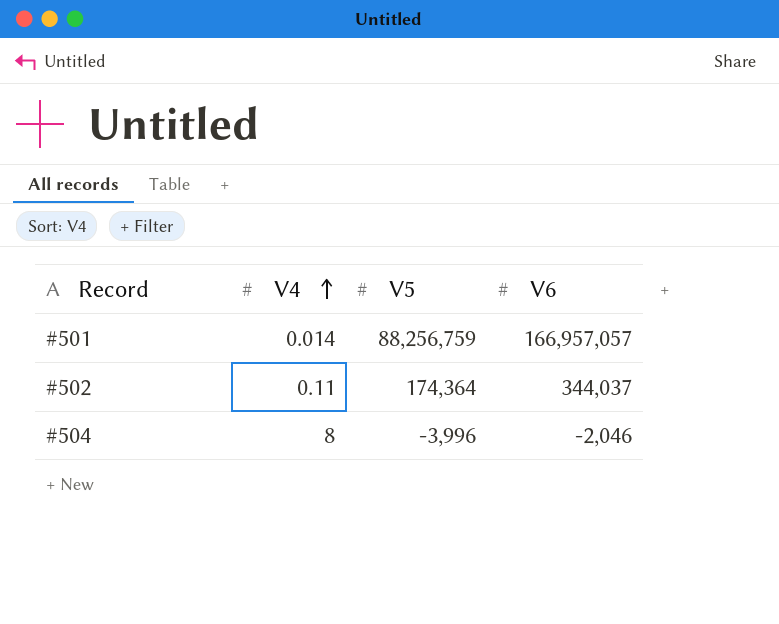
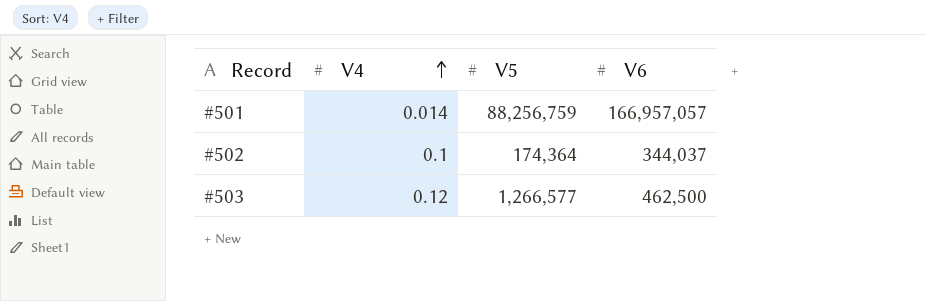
row #504: 8 | -3,996 | -2,046 -> none
#502 | V4: 0.11 -> 0.1
row #503: none -> 0.12 | 1,266,577 | 462,500

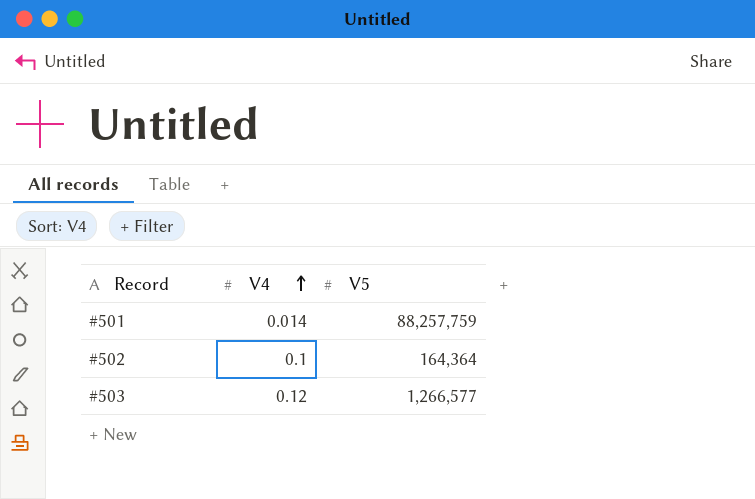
column V6 | position: 4 -> none
#501 | V5: 88,256,759 -> 88,257,759
#502 | V5: 174,364 -> 164,364

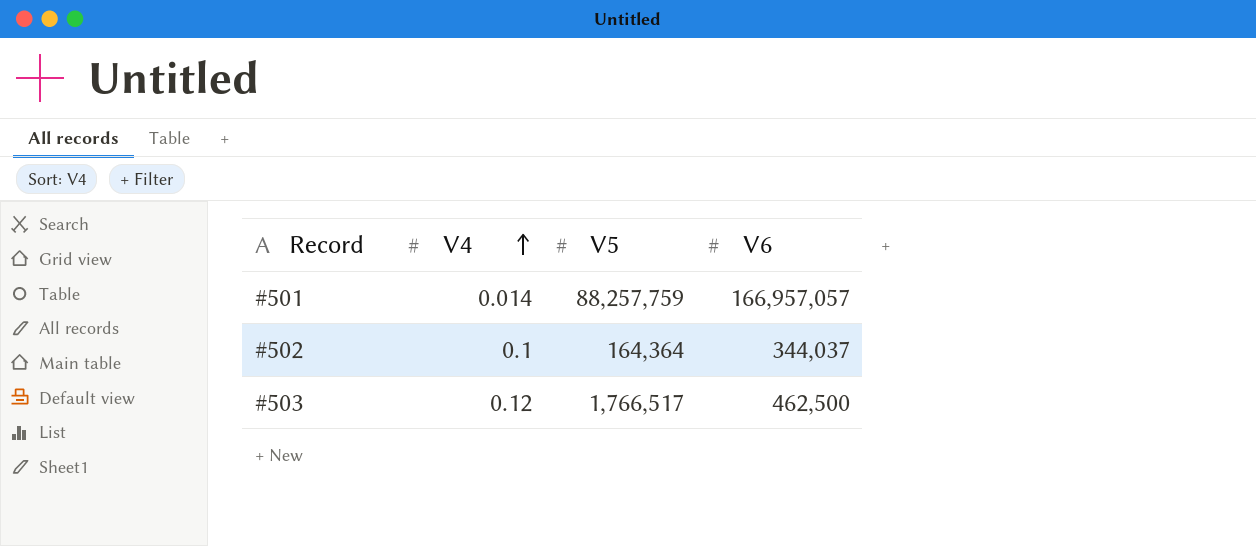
column V6 | position: none -> 4
#503 | V5: 1,266,577 -> 1,766,517

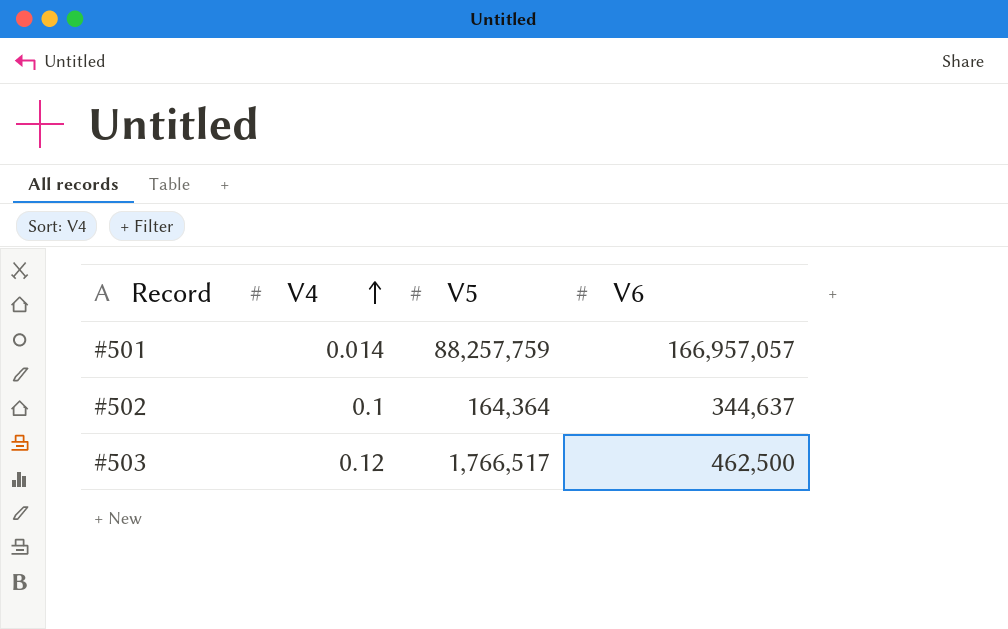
#502 | V6: 344,037 -> 344,637

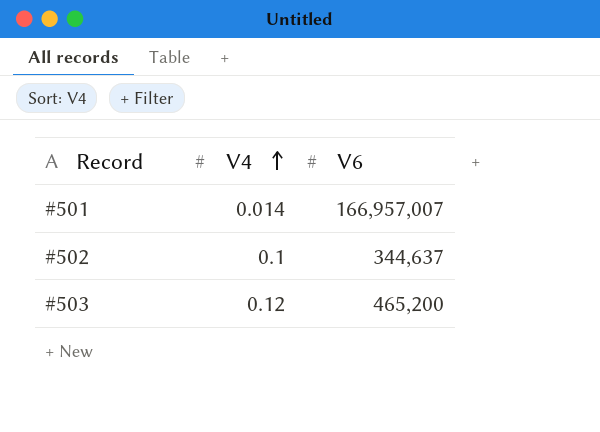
column V5 | position: 3 -> none
#501 | V6: 166,957,057 -> 166,957,007
#503 | V6: 462,500 -> 465,200

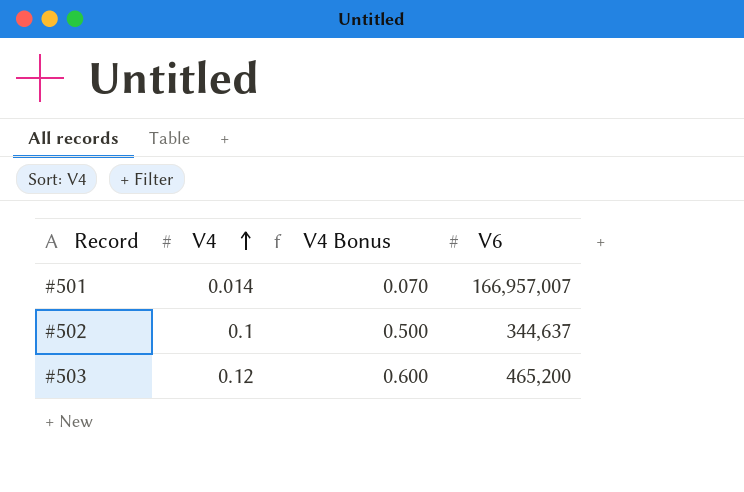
column V4 Bonus | formula: none -> [V4] * 5

